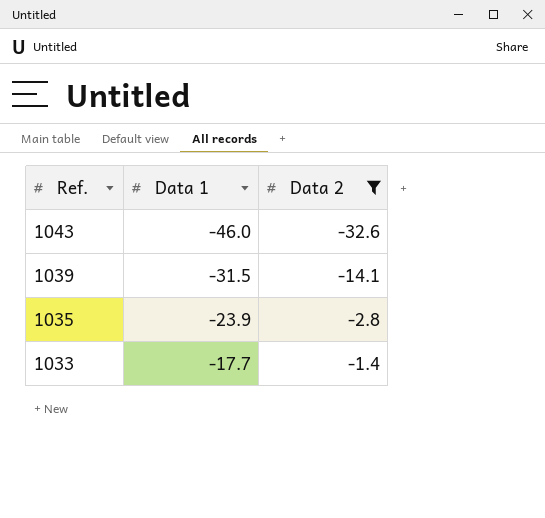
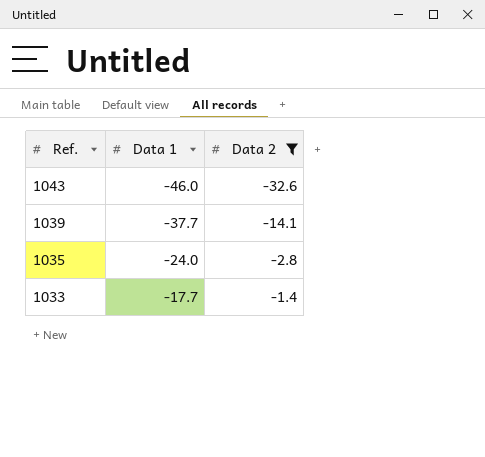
1039 | Data 1: -31.5 -> -37.7
1035 | Data 1: -23.9 -> -24.0

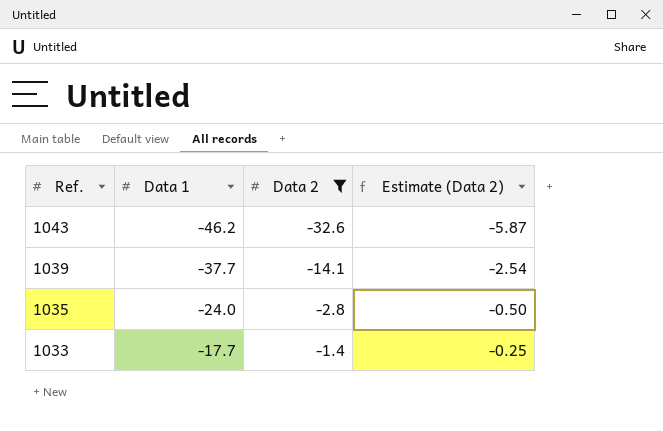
column Estimate (Data 2) | formula: none -> [Data 2] * 0.18
1043 | Data 1: -46.0 -> -46.2

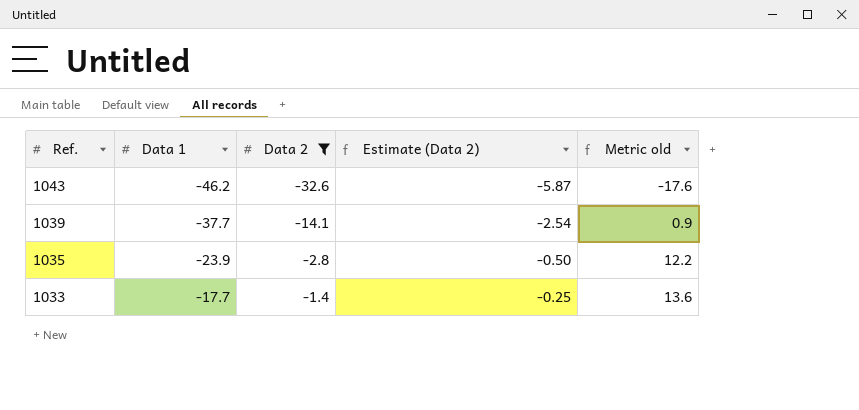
column Metric old | formula: none -> [Data 2] + 15
1035 | Data 1: -24.0 -> -23.9

